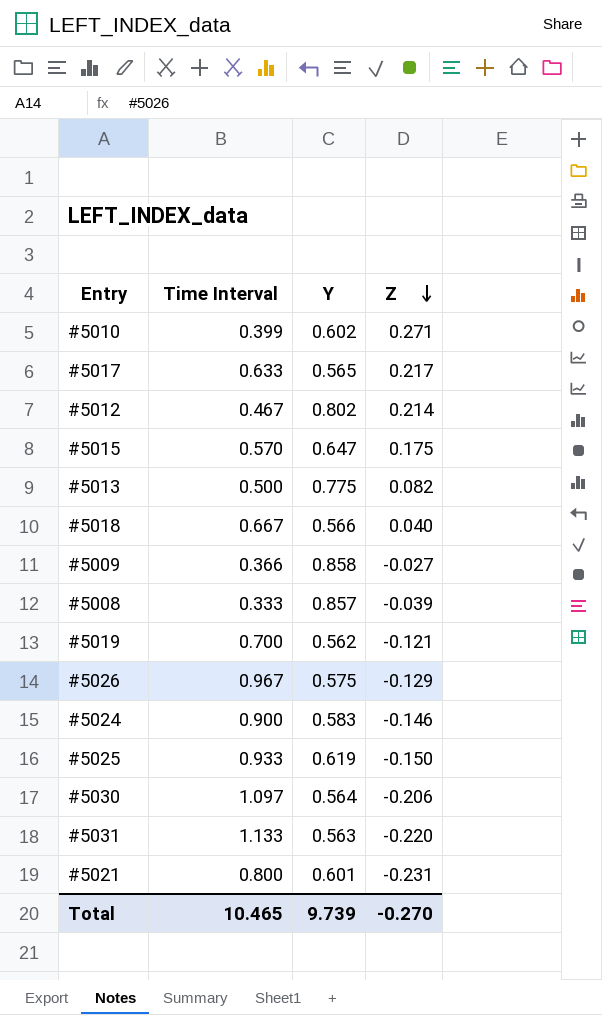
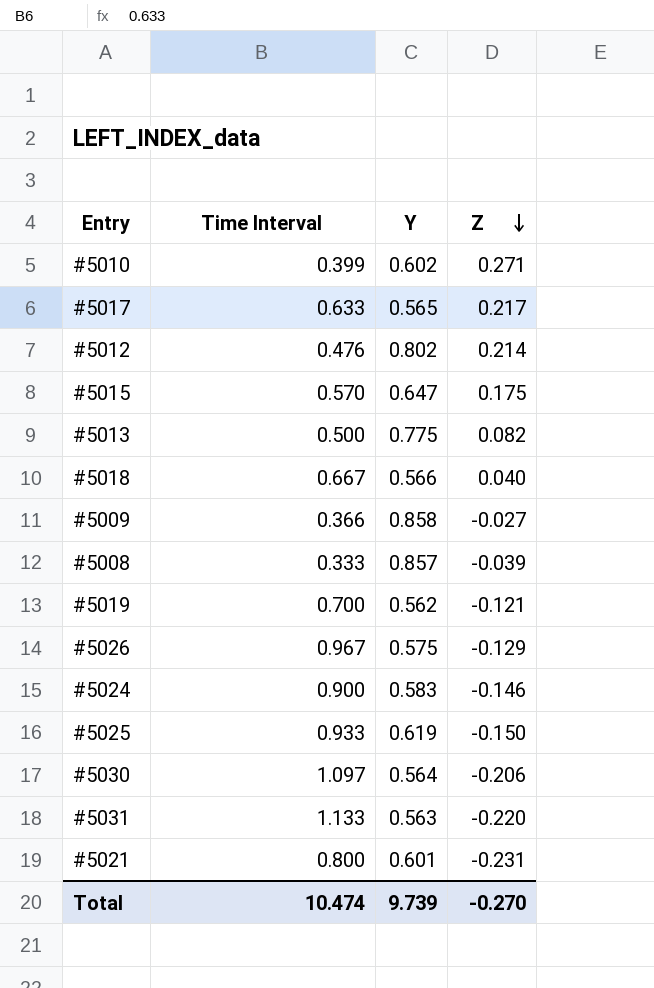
#5012 | Time Interval: 0.467 -> 0.476
Total | Time Interval: 10.465 -> 10.474

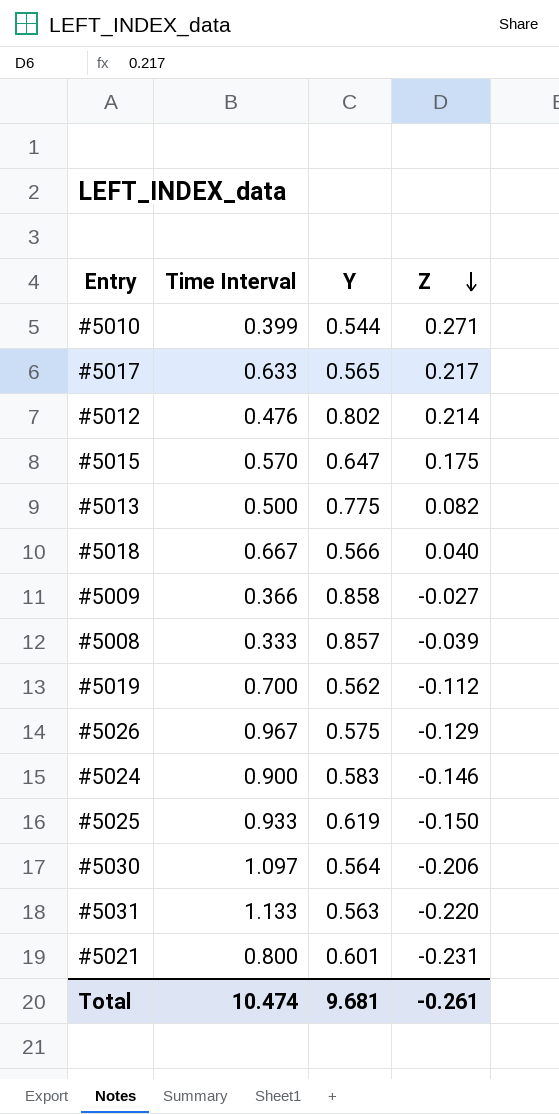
#5010 | Y: 0.602 -> 0.544
#5019 | Z: -0.121 -> -0.112
Total | Y: 9.739 -> 9.681
Total | Z: -0.270 -> -0.261

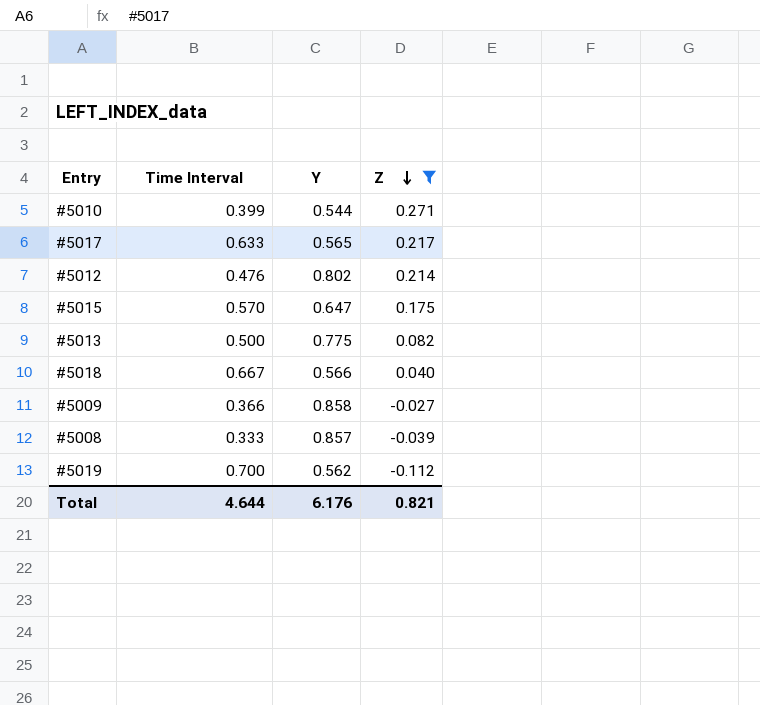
filter: none -> Z >= -0.112
Total | Time Interval: 10.474 -> 4.644
Total | Y: 9.681 -> 6.176
Total | Z: -0.261 -> 0.821

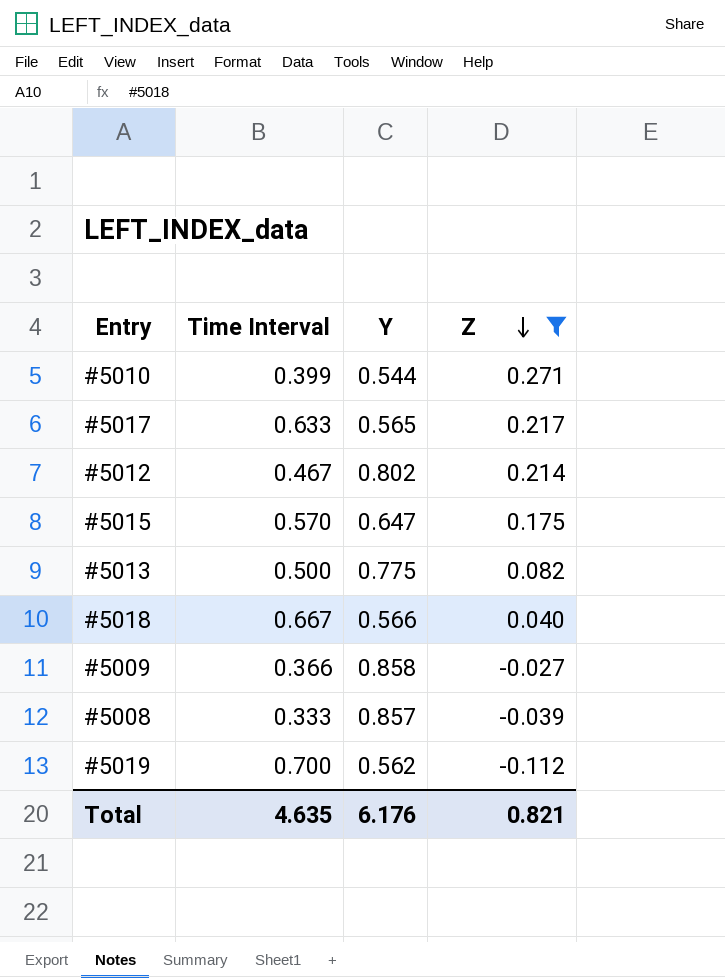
#5012 | Time Interval: 0.476 -> 0.467
Total | Time Interval: 4.644 -> 4.635

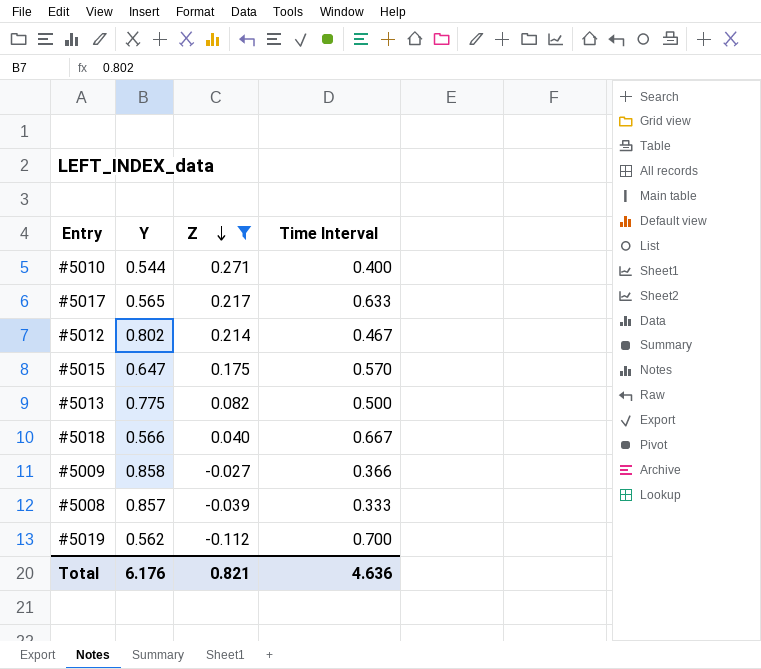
column Time Interval | position: 2 -> 4
#5010 | Time Interval: 0.399 -> 0.400
Total | Time Interval: 4.635 -> 4.636

